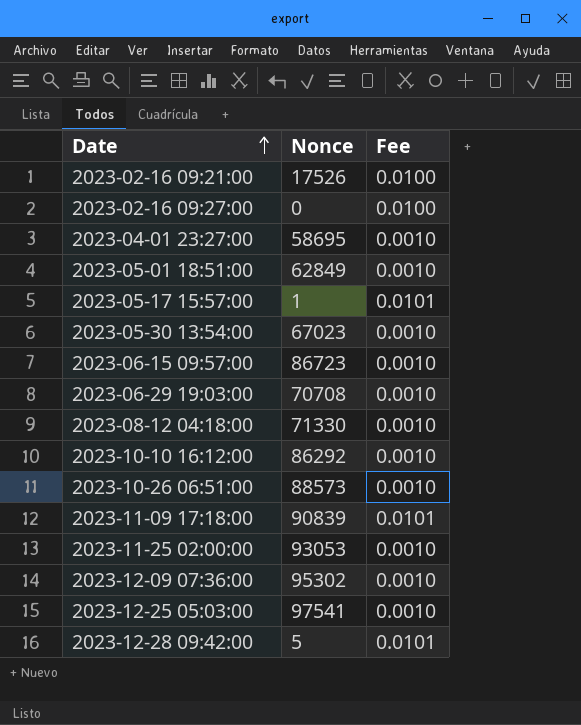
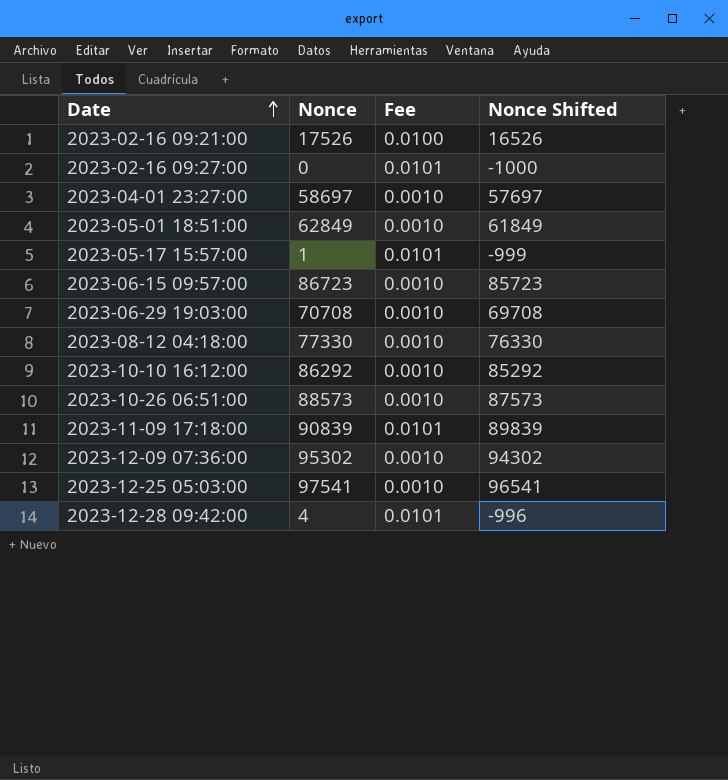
column Nonce Shifted | formula: none -> [Nonce] - 1000
row 2023-05-30 13:54:00: 67023 | 0.0010 -> none
row 2023-11-25 02:00:00: 93053 | 0.0010 -> none
2023-02-16 09:27:00 | Fee: 0.0100 -> 0.0101
2023-04-01 23:27:00 | Nonce: 58695 -> 58697
2023-08-12 04:18:00 | Nonce: 71330 -> 77330
2023-12-28 09:42:00 | Nonce: 5 -> 4

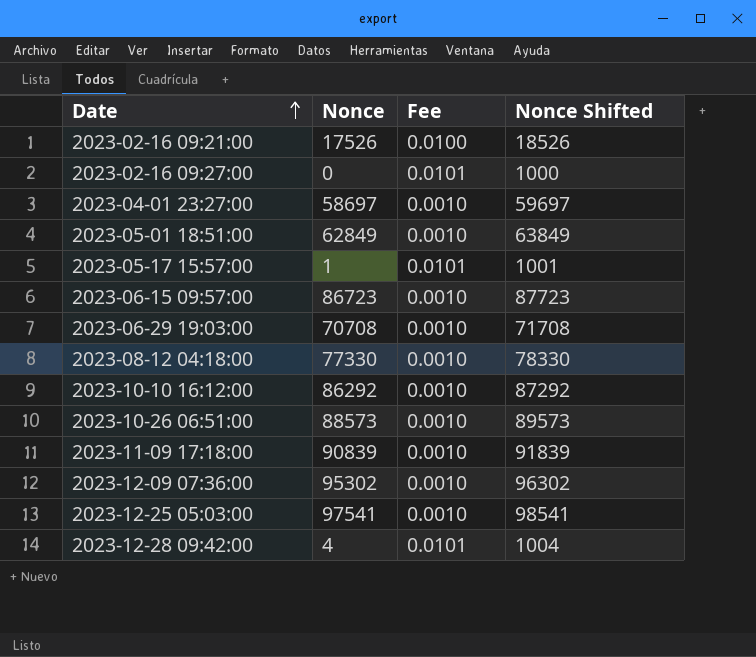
column Nonce Shifted | formula: [Nonce] - 1000 -> [Nonce] + 1000
2023-11-09 17:18:00 | Fee: 0.0101 -> 0.0010

